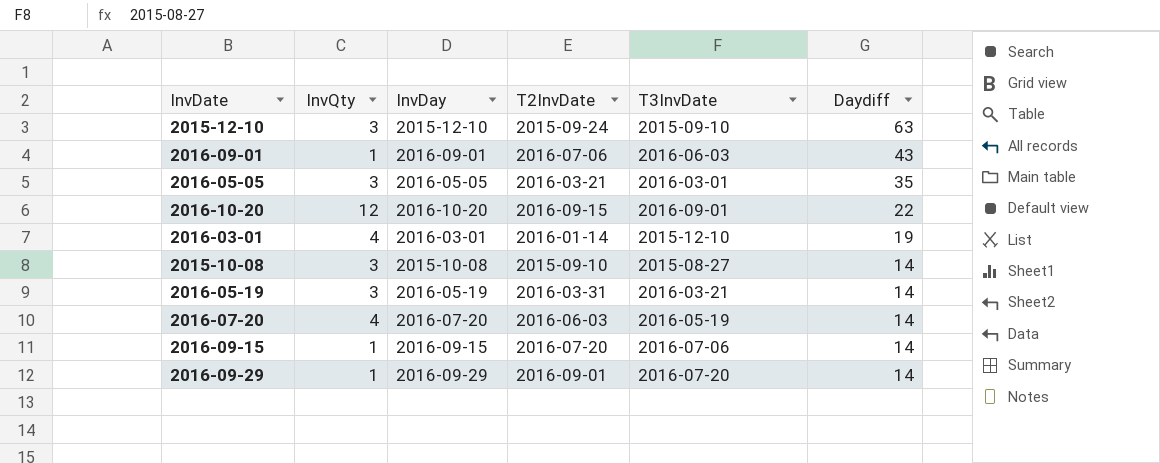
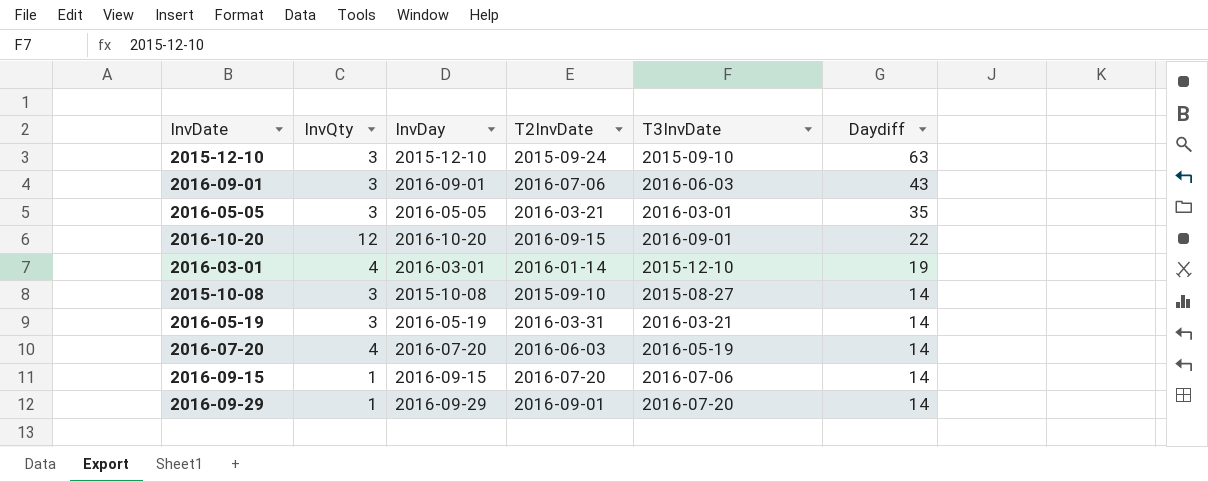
2016-09-01 | InvQty: 1 -> 3

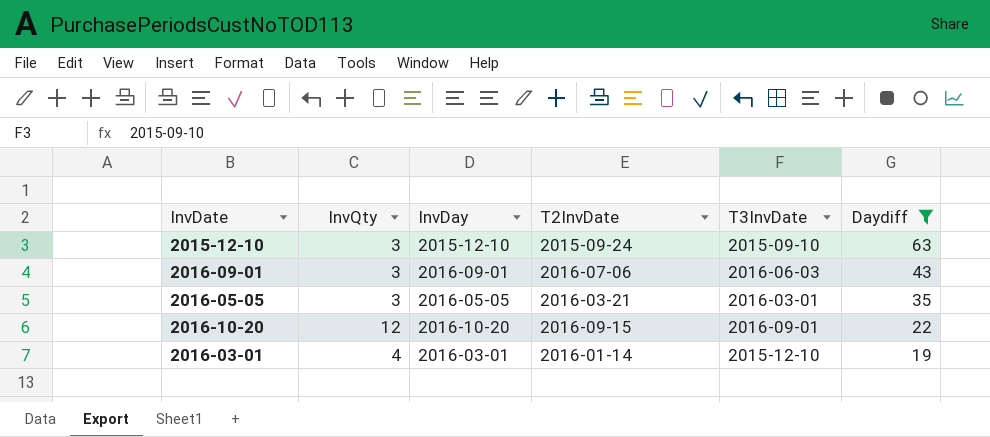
filter: none -> Daydiff != 14

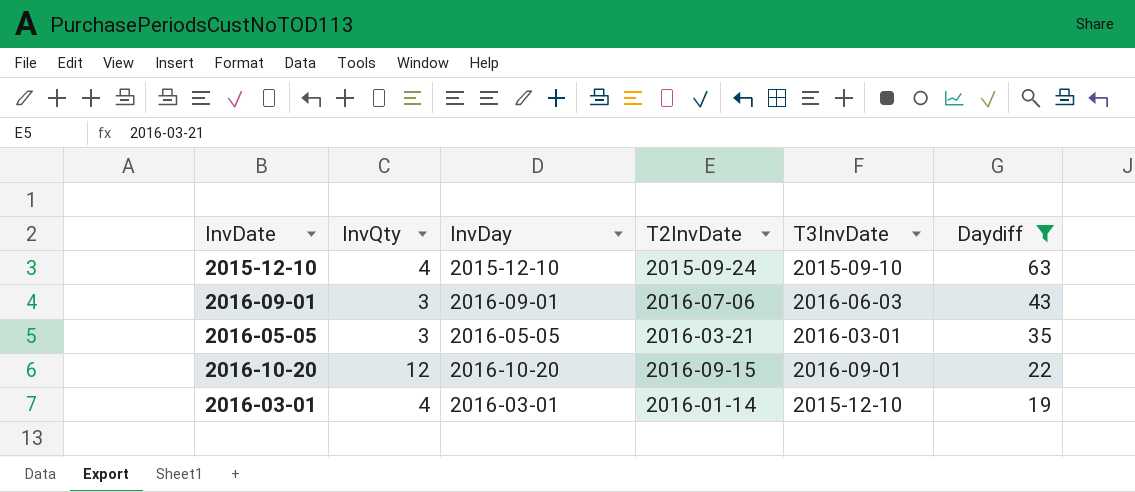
2015-12-10 | InvQty: 3 -> 4

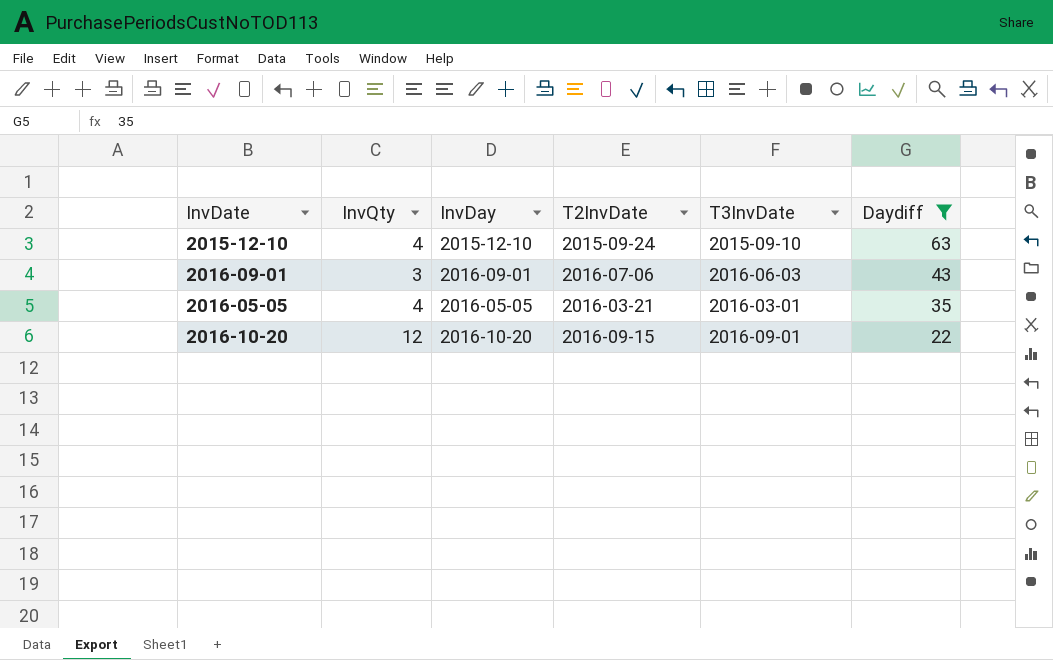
row 2016-03-01: 4 | 2016-03-01 | 2016-01-14 | 2015-12-10 | 19 -> none
2016-05-05 | InvQty: 3 -> 4

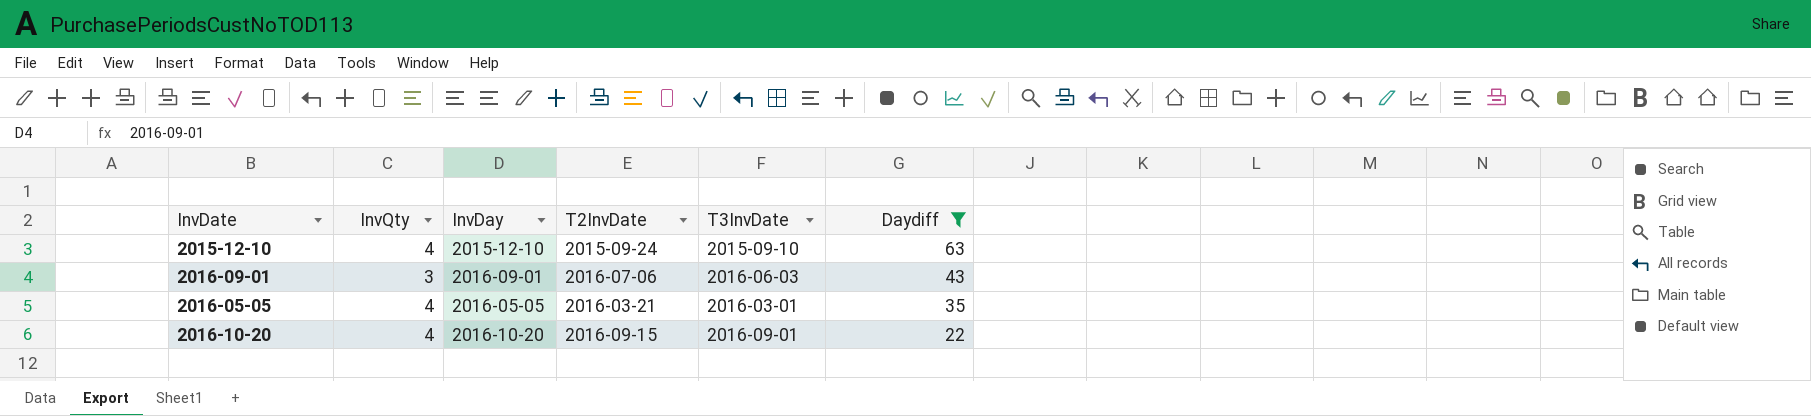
2016-10-20 | InvQty: 12 -> 4

